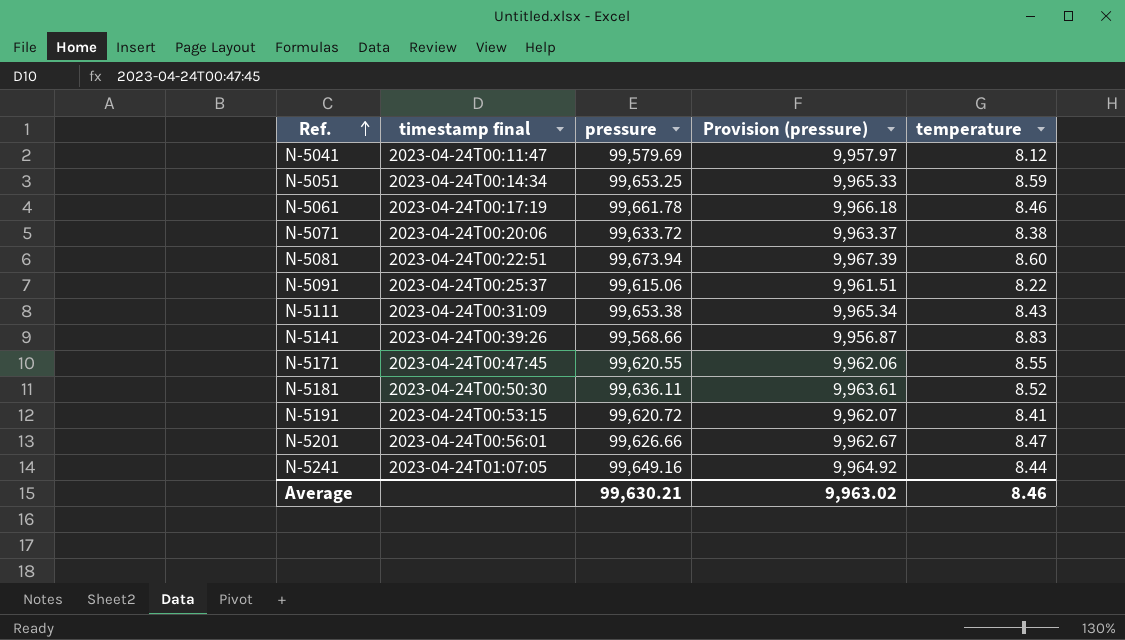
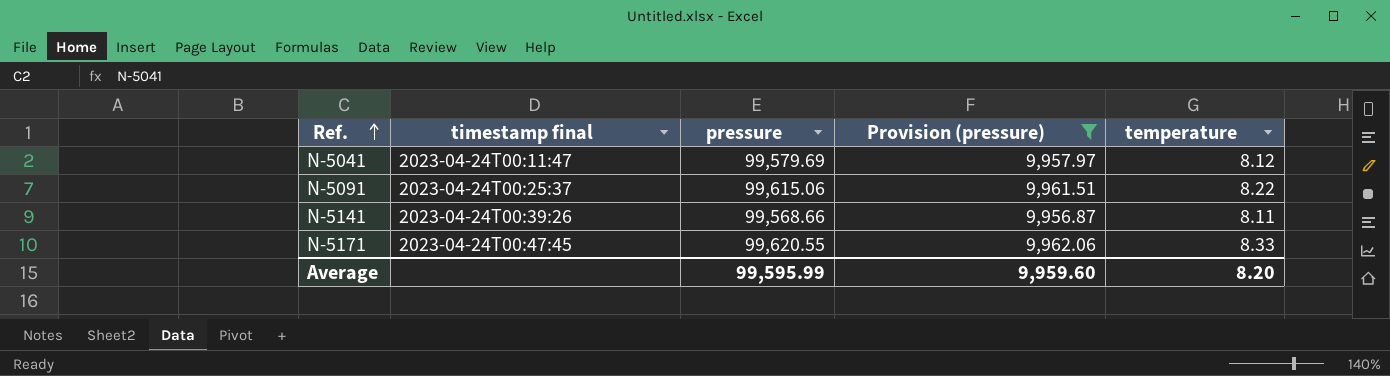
filter: none -> Provision (pressure) <= 9,962.06
N-5141 | temperature: 8.83 -> 8.11
N-5171 | temperature: 8.55 -> 8.33
Average | pressure: 99,630.21 -> 99,595.99
Average | Provision (pressure): 9,963.02 -> 9,959.60
Average | temperature: 8.46 -> 8.20

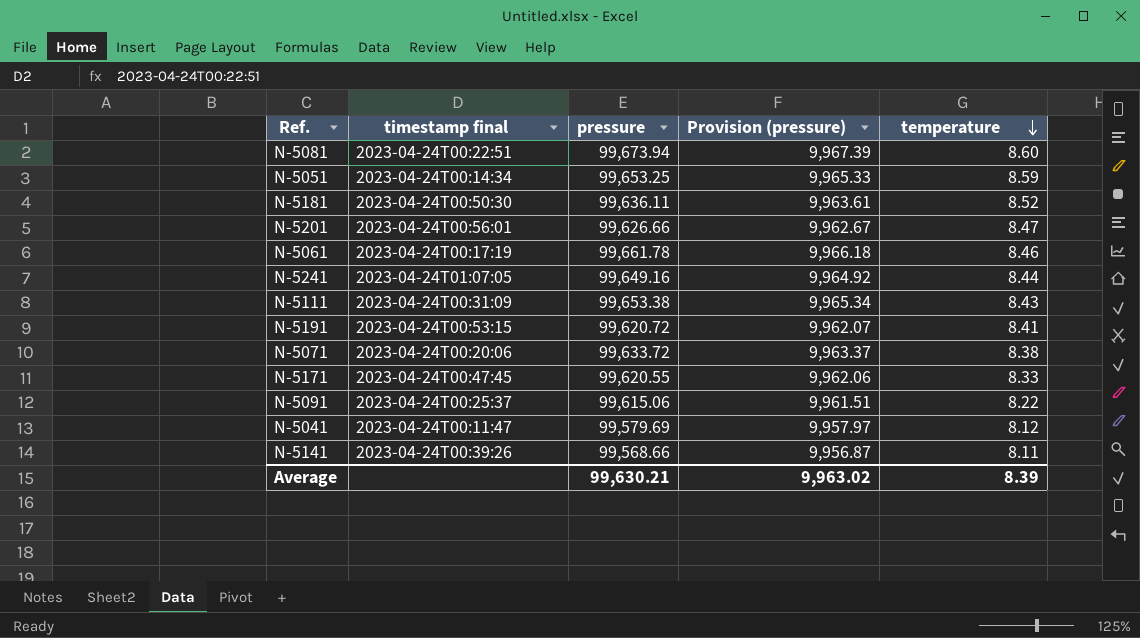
filter: Provision (pressure) <= 9,962.06 -> none
row order: Ref. ascending -> temperature descending
Average | pressure: 99,595.99 -> 99,630.21
Average | Provision (pressure): 9,959.60 -> 9,963.02
Average | temperature: 8.20 -> 8.39

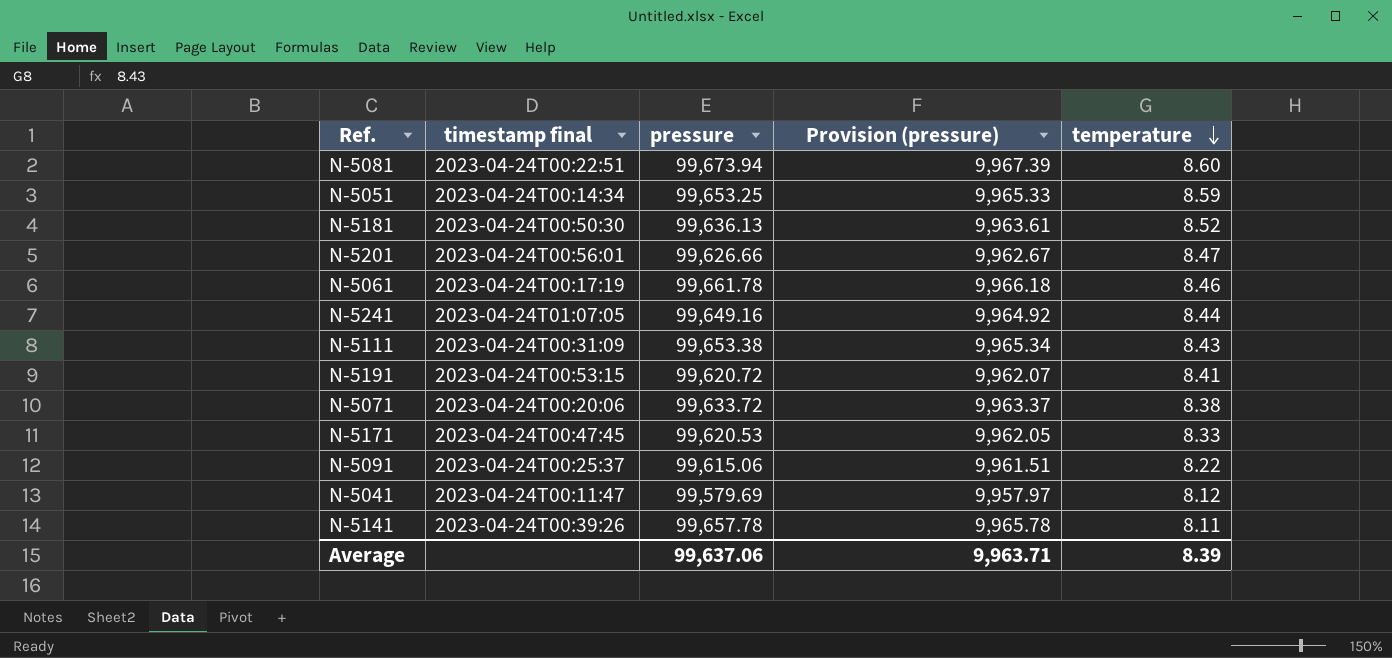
N-5181 | pressure: 99,636.11 -> 99,636.13
N-5171 | pressure: 99,620.55 -> 99,620.53
N-5171 | Provision (pressure): 9,962.06 -> 9,962.05
N-5141 | pressure: 99,568.66 -> 99,657.78
N-5141 | Provision (pressure): 9,956.87 -> 9,965.78
Average | pressure: 99,630.21 -> 99,637.06
Average | Provision (pressure): 9,963.02 -> 9,963.71

